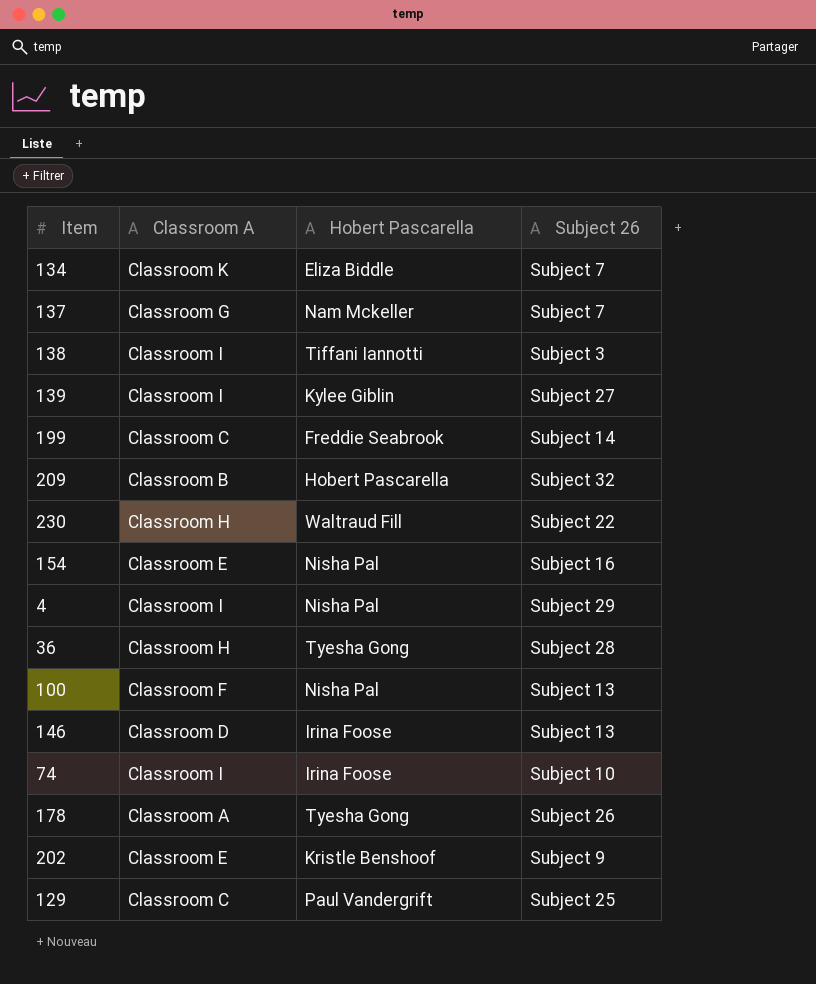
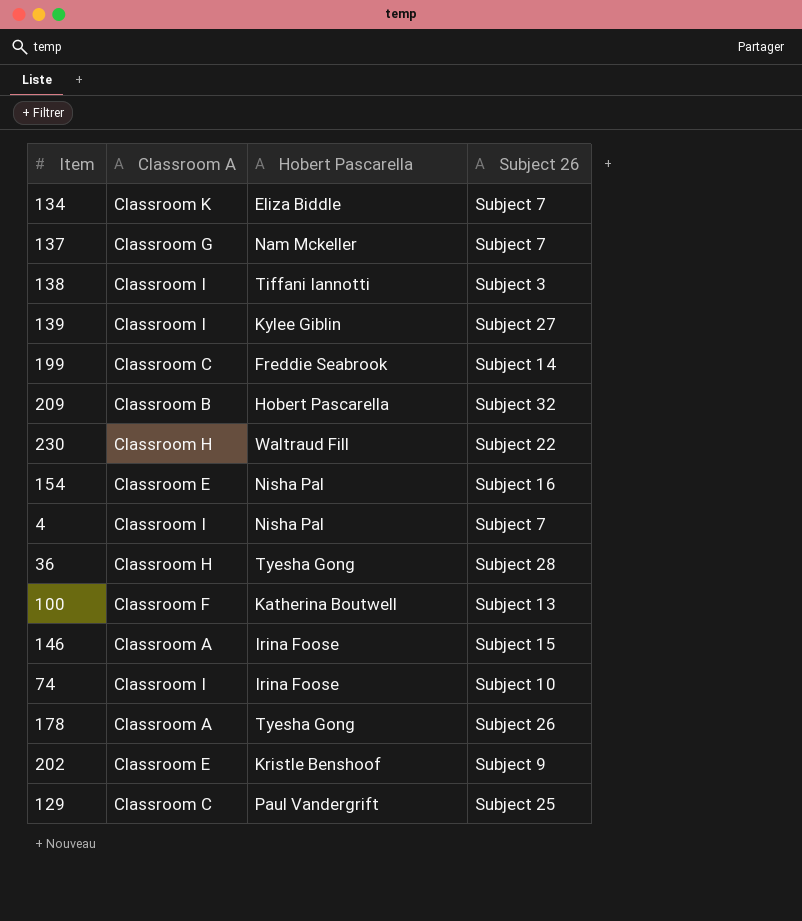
4 | Subject 26: Subject 29 -> Subject 7
100 | Hobert Pascarella: Nisha Pal -> Katherina Boutwell
146 | Classroom A: Classroom D -> Classroom A
146 | Subject 26: Subject 13 -> Subject 15

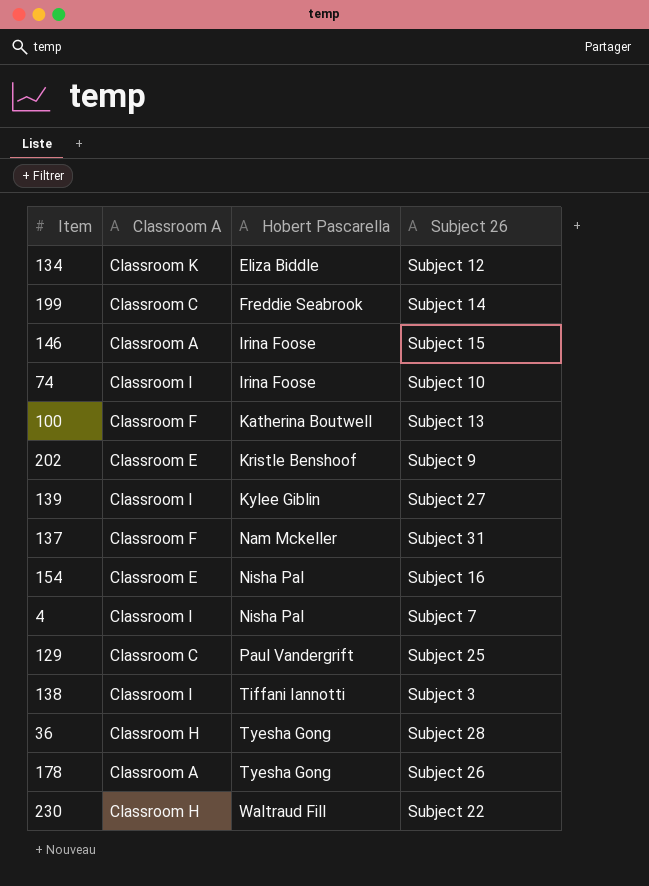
row order: none -> Hobert Pascarella ascending
row 209: Classroom B | Hobert Pascarella | Subject 32 -> none
134 | Subject 26: Subject 7 -> Subject 12
137 | Classroom A: Classroom G -> Classroom F
137 | Subject 26: Subject 7 -> Subject 31

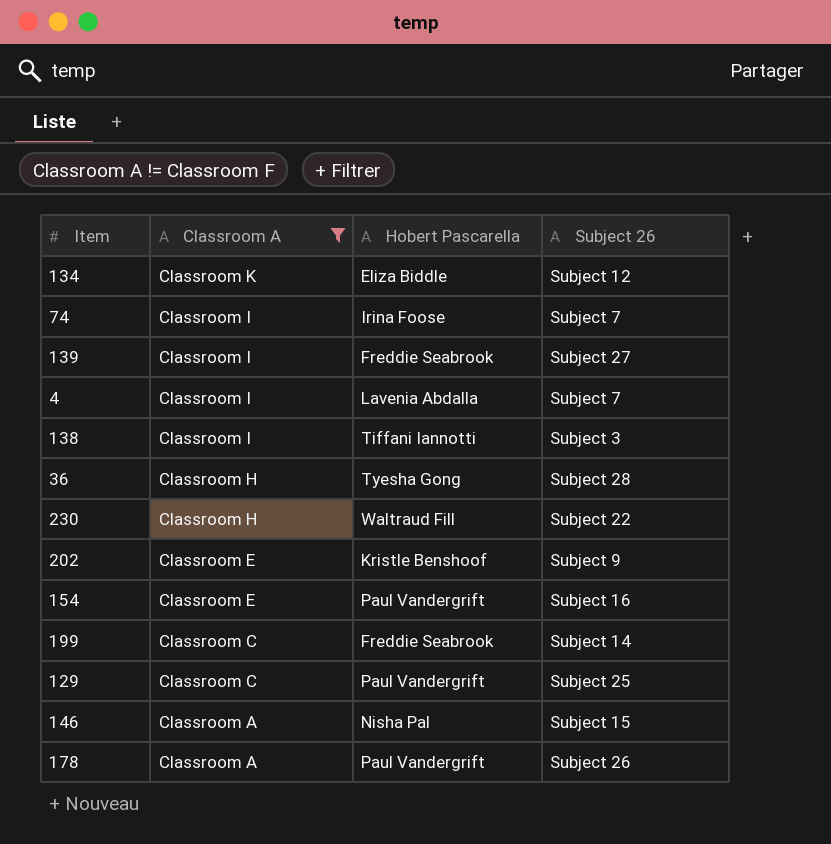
filter: none -> Classroom A != Classroom F
row order: Hobert Pascarella ascending -> Classroom A descending
74 | Subject 26: Subject 10 -> Subject 7
139 | Hobert Pascarella: Kylee Giblin -> Freddie Seabrook
4 | Hobert Pascarella: Nisha Pal -> Lavenia Abdalla
154 | Hobert Pascarella: Nisha Pal -> Paul Vandergrift
146 | Hobert Pascarella: Irina Foose -> Nisha Pal
178 | Hobert Pascarella: Tyesha Gong -> Paul Vandergrift

